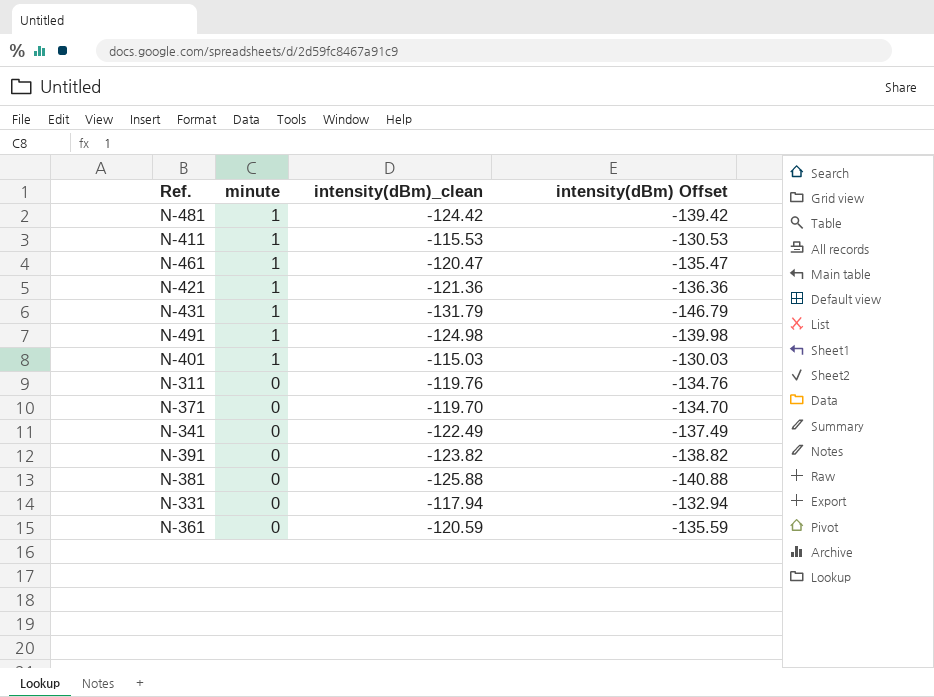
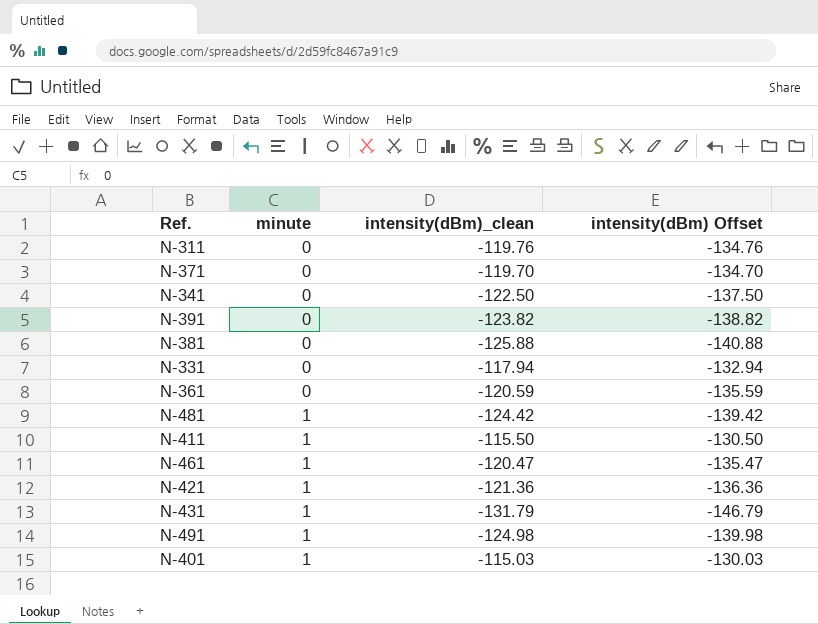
row order: minute descending -> minute ascending
N-341 | intensity(dBm)_clean: -122.49 -> -122.50
N-341 | intensity(dBm) Offset: -137.49 -> -137.50
N-411 | intensity(dBm)_clean: -115.53 -> -115.50
N-411 | intensity(dBm) Offset: -130.53 -> -130.50

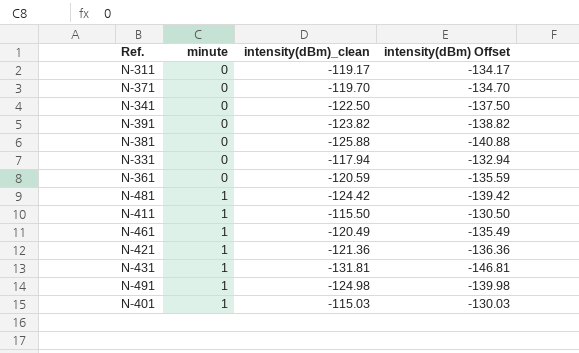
N-311 | intensity(dBm)_clean: -119.76 -> -119.17
N-311 | intensity(dBm) Offset: -134.76 -> -134.17
N-461 | intensity(dBm)_clean: -120.47 -> -120.49
N-461 | intensity(dBm) Offset: -135.47 -> -135.49
N-431 | intensity(dBm)_clean: -131.79 -> -131.81
N-431 | intensity(dBm) Offset: -146.79 -> -146.81

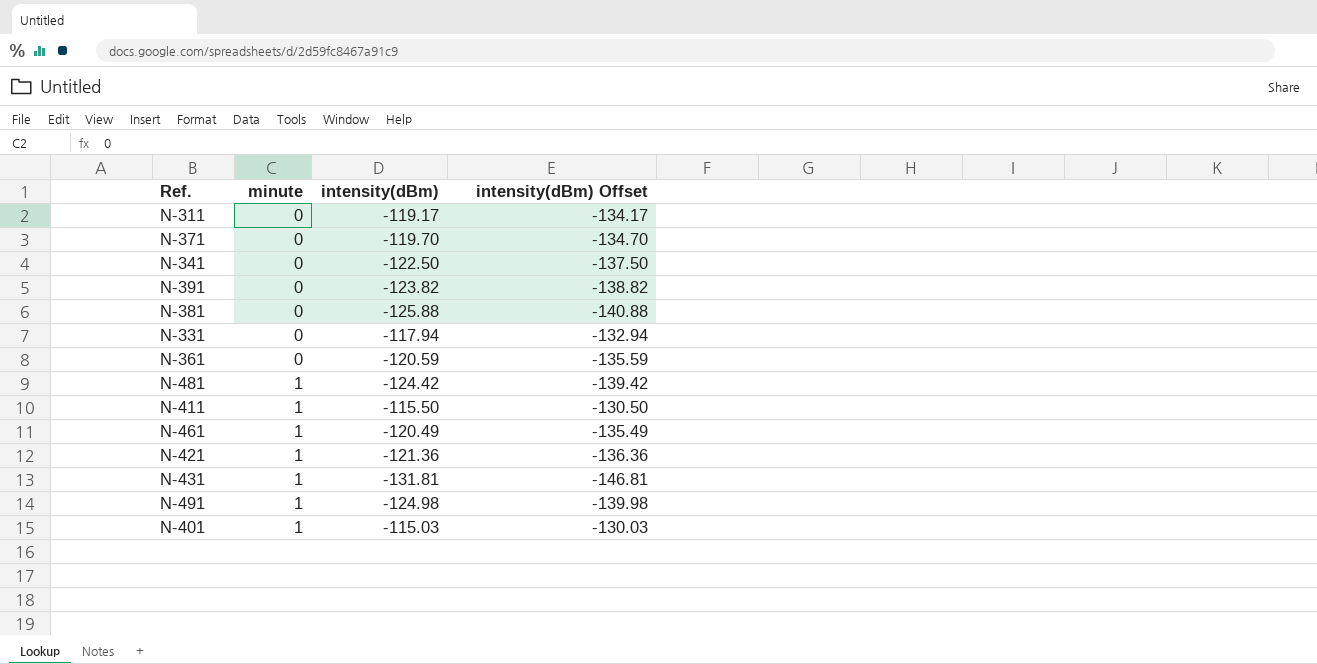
column name: intensity(dBm)_clean -> intensity(dBm)

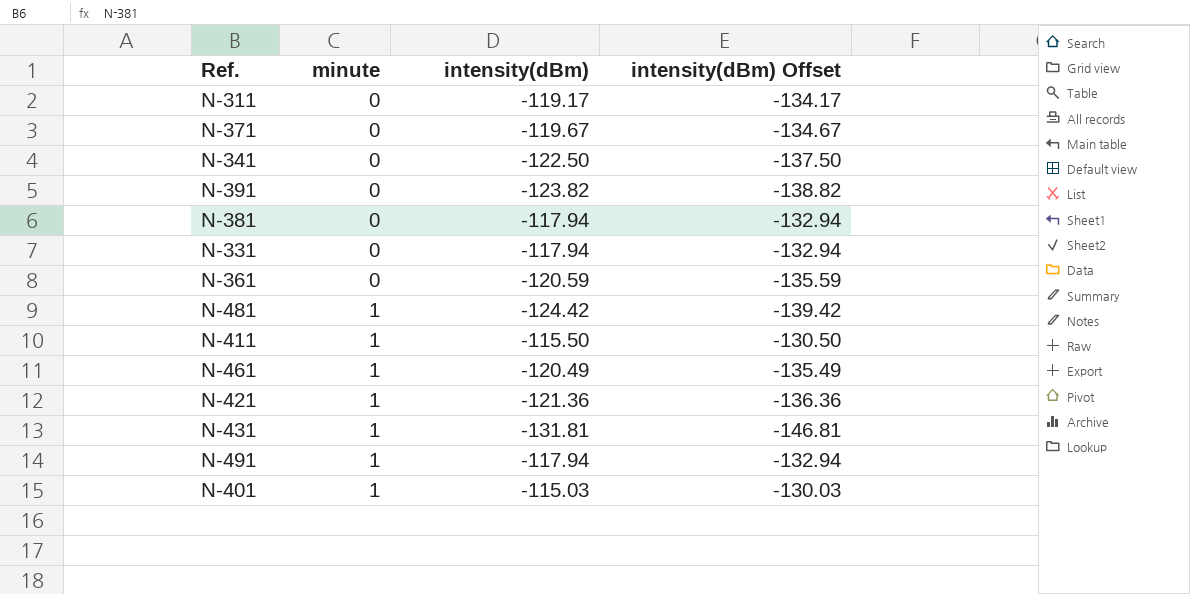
N-371 | intensity(dBm): -119.70 -> -119.67
N-371 | intensity(dBm) Offset: -134.70 -> -134.67
N-381 | intensity(dBm): -125.88 -> -117.94
N-381 | intensity(dBm) Offset: -140.88 -> -132.94
N-491 | intensity(dBm): -124.98 -> -117.94
N-491 | intensity(dBm) Offset: -139.98 -> -132.94

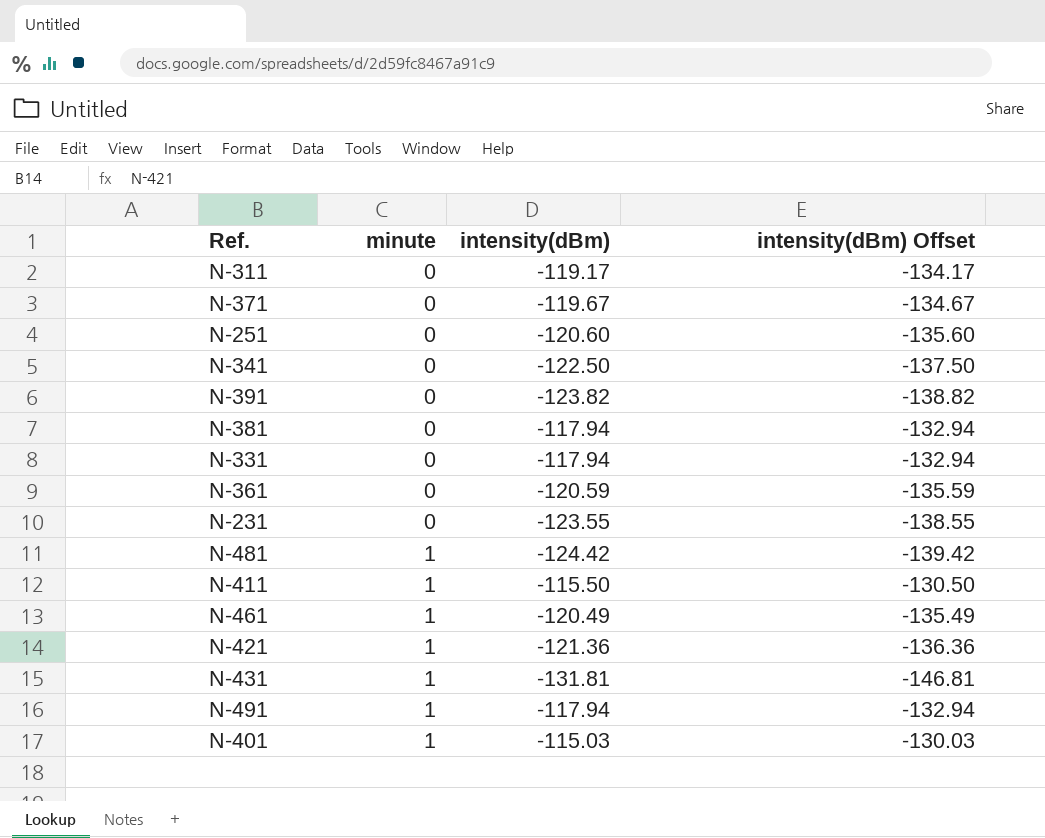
row N-251: none -> 0 | -120.60 | -135.60
row N-231: none -> 0 | -123.55 | -138.55

